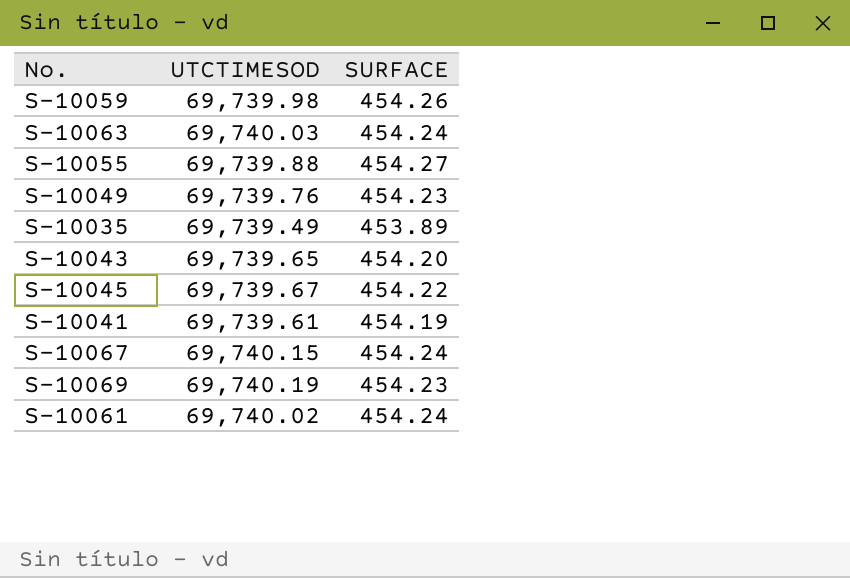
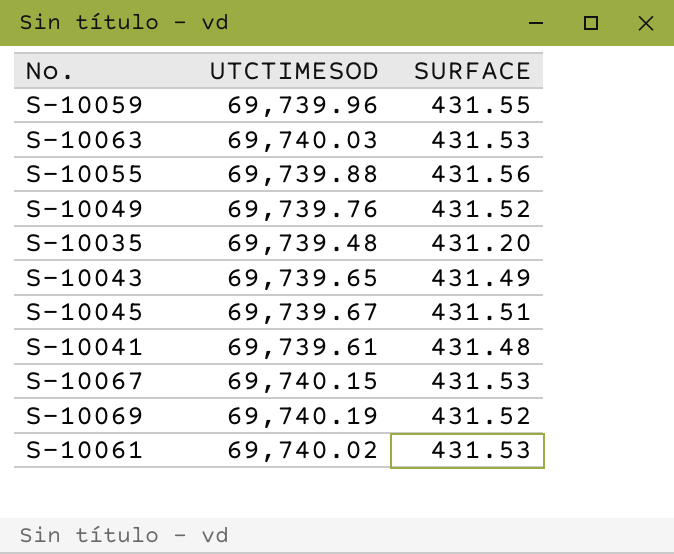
S-10059 | UTCTIMESOD: 69,739.98 -> 69,739.96
S-10059 | SURFACE: 454.26 -> 431.55
S-10063 | SURFACE: 454.24 -> 431.53
S-10055 | SURFACE: 454.27 -> 431.56
S-10049 | SURFACE: 454.23 -> 431.52
S-10035 | UTCTIMESOD: 69,739.49 -> 69,739.48
S-10035 | SURFACE: 453.89 -> 431.20
S-10043 | SURFACE: 454.20 -> 431.49
S-10045 | SURFACE: 454.22 -> 431.51
S-10041 | SURFACE: 454.19 -> 431.48
S-10067 | SURFACE: 454.24 -> 431.53
S-10069 | SURFACE: 454.23 -> 431.52
S-10061 | SURFACE: 454.24 -> 431.53

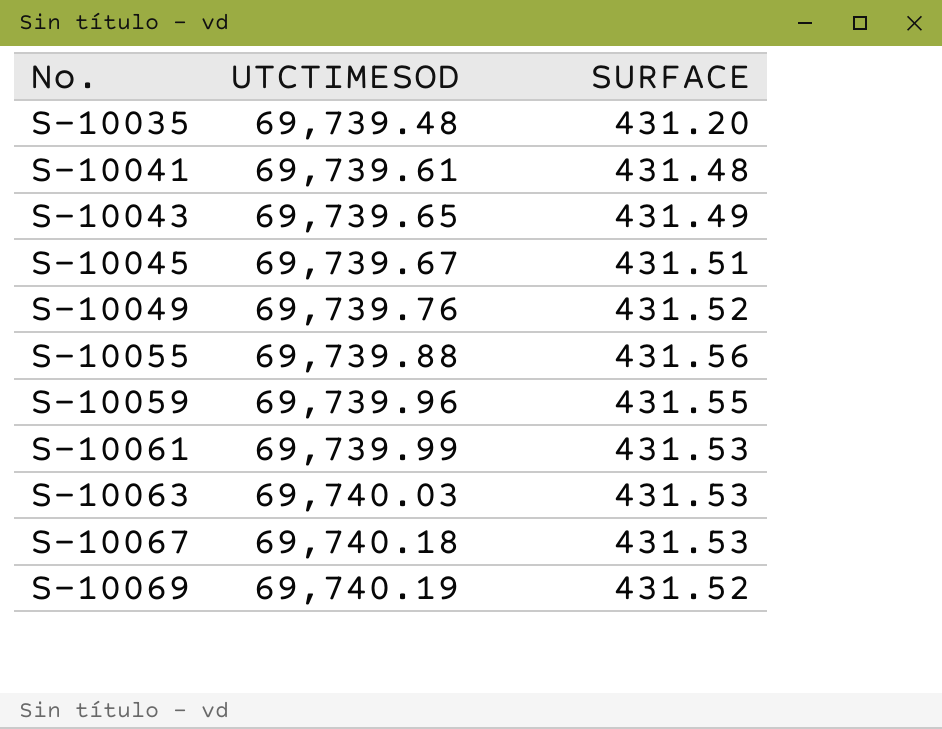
row order: none -> No. ascending
S-10061 | UTCTIMESOD: 69,740.02 -> 69,739.99
S-10067 | UTCTIMESOD: 69,740.15 -> 69,740.18

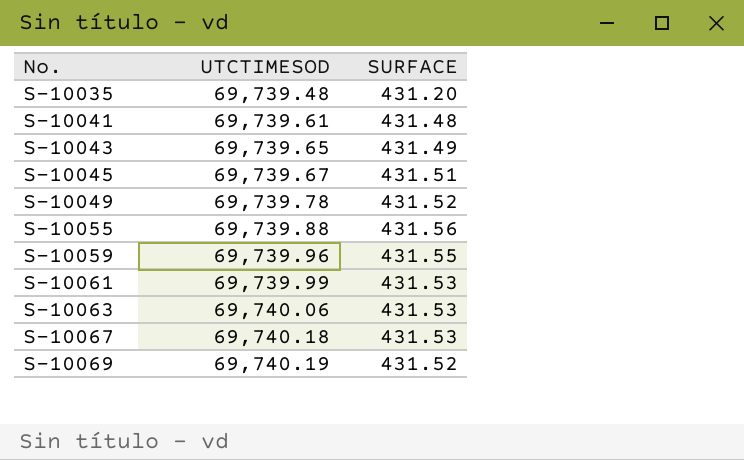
S-10049 | UTCTIMESOD: 69,739.76 -> 69,739.78
S-10063 | UTCTIMESOD: 69,740.03 -> 69,740.06

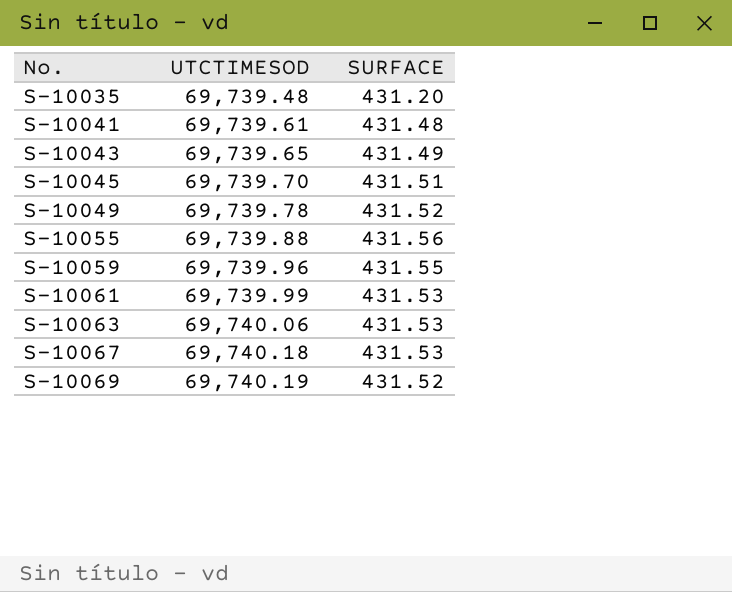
S-10045 | UTCTIMESOD: 69,739.67 -> 69,739.70

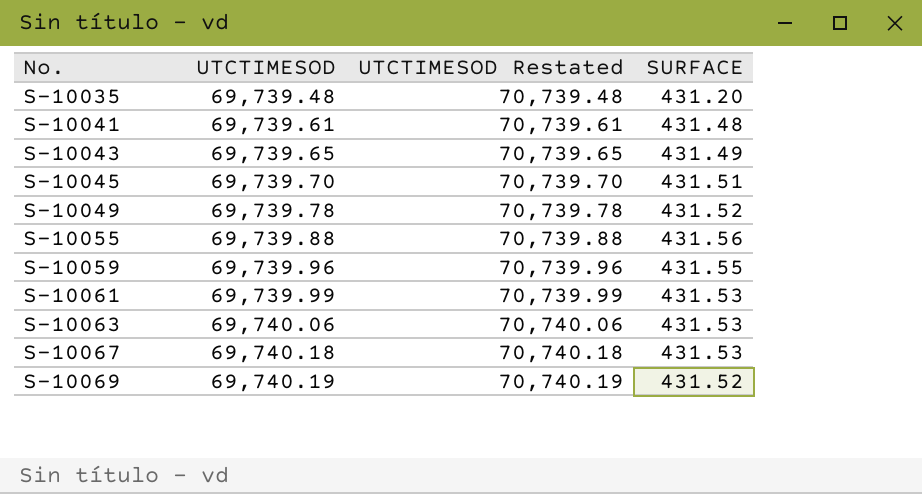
column UTCTIMESOD Restated | formula: none -> [UTCTIMESOD] + 1000

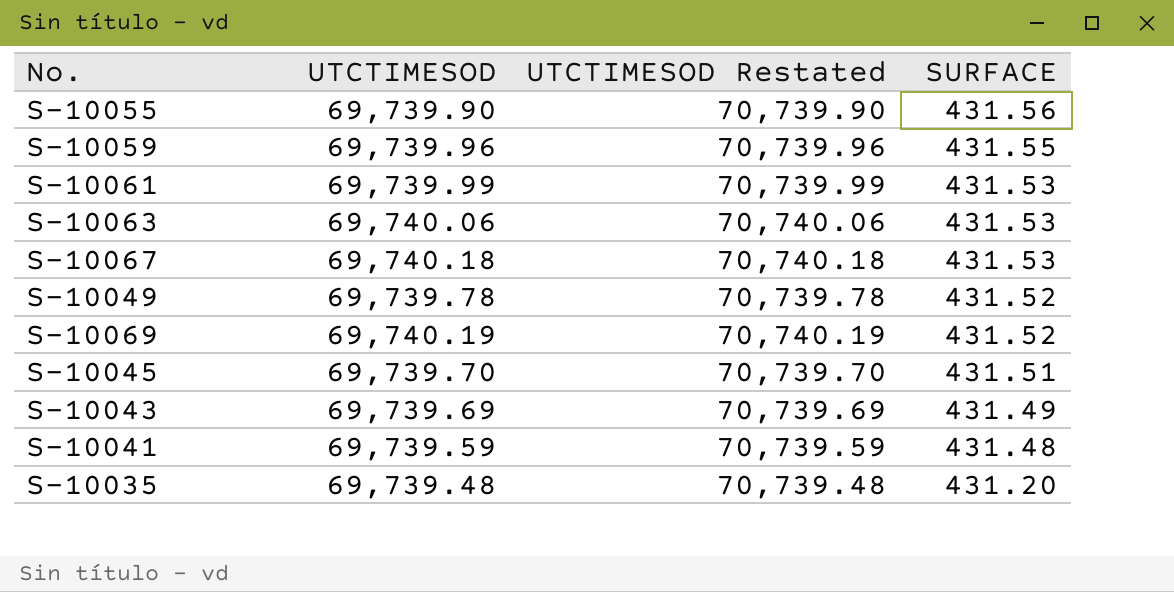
row order: No. ascending -> SURFACE descending
S-10055 | UTCTIMESOD: 69,739.88 -> 69,739.90
S-10055 | UTCTIMESOD Restated: 70,739.88 -> 70,739.90
S-10043 | UTCTIMESOD: 69,739.65 -> 69,739.69
S-10043 | UTCTIMESOD Restated: 70,739.65 -> 70,739.69
S-10041 | UTCTIMESOD: 69,739.61 -> 69,739.59
S-10041 | UTCTIMESOD Restated: 70,739.61 -> 70,739.59

